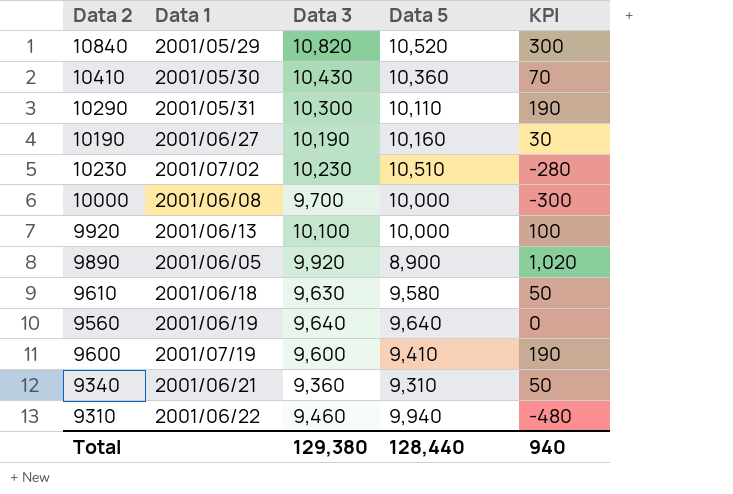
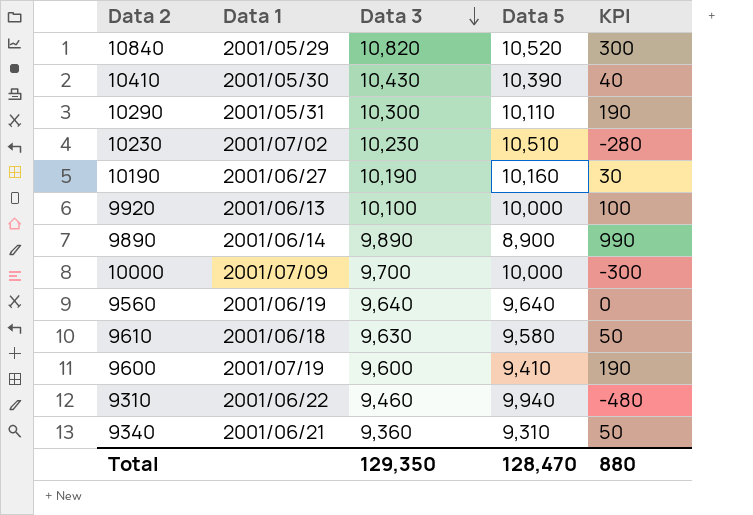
row order: none -> Data 3 descending
10410 | Data 5: 10,360 -> 10,390
10410 | KPI: 70 -> 40
9890 | Data 1: 2001/06/05 -> 2001/06/14
9890 | Data 3: 9,920 -> 9,890
9890 | KPI: 1,020 -> 990
10000 | Data 1: 2001/06/08 -> 2001/07/09
Total | Data 3: 129,380 -> 129,350
Total | Data 5: 128,440 -> 128,470
Total | KPI: 940 -> 880

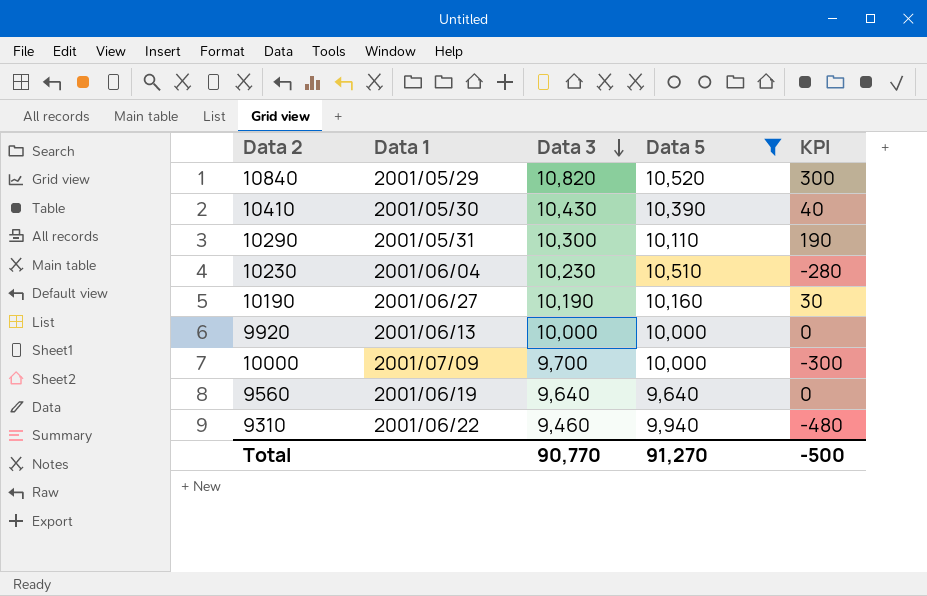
filter: none -> Data 5 >= 9,640
10230 | Data 1: 2001/07/02 -> 2001/06/04
9920 | Data 3: 10,100 -> 10,000
9920 | KPI: 100 -> 0
Total | Data 3: 129,350 -> 90,770
Total | Data 5: 128,470 -> 91,270
Total | KPI: 880 -> -500

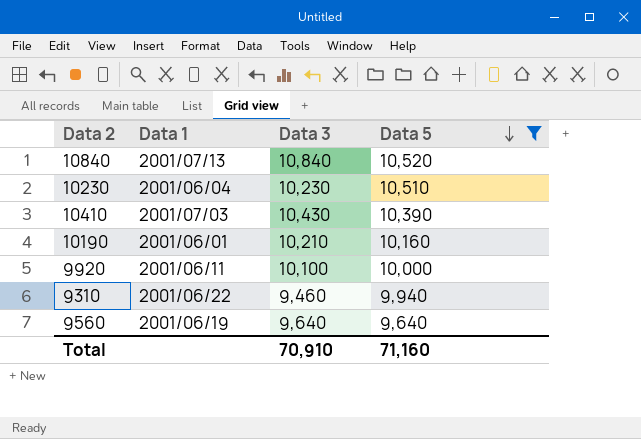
row order: Data 3 descending -> Data 5 descending
column KPI | formula: [Data 3] - [Data 5] -> none
row 10290: 2001/05/31 | 10,300 | 10,110 | 190 -> none
row 10000: 2001/07/09 | 9,700 | 10,000 | -300 -> none
10840 | Data 1: 2001/05/29 -> 2001/07/13
10840 | Data 3: 10,820 -> 10,840
10410 | Data 1: 2001/05/30 -> 2001/07/03
10190 | Data 1: 2001/06/27 -> 2001/06/01
10190 | Data 3: 10,190 -> 10,210
9920 | Data 1: 2001/06/13 -> 2001/06/11
9920 | Data 3: 10,000 -> 10,100
Total | Data 3: 90,770 -> 70,910
Total | Data 5: 91,270 -> 71,160

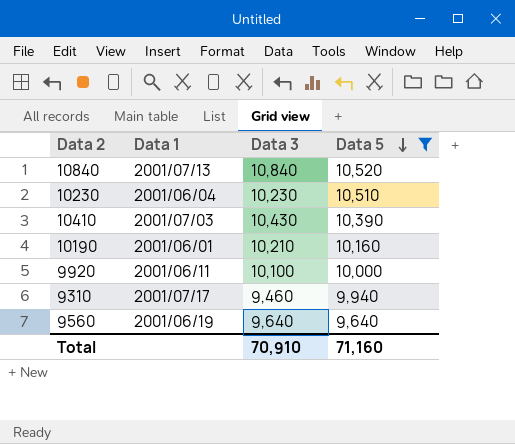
9310 | Data 1: 2001/06/22 -> 2001/07/17

